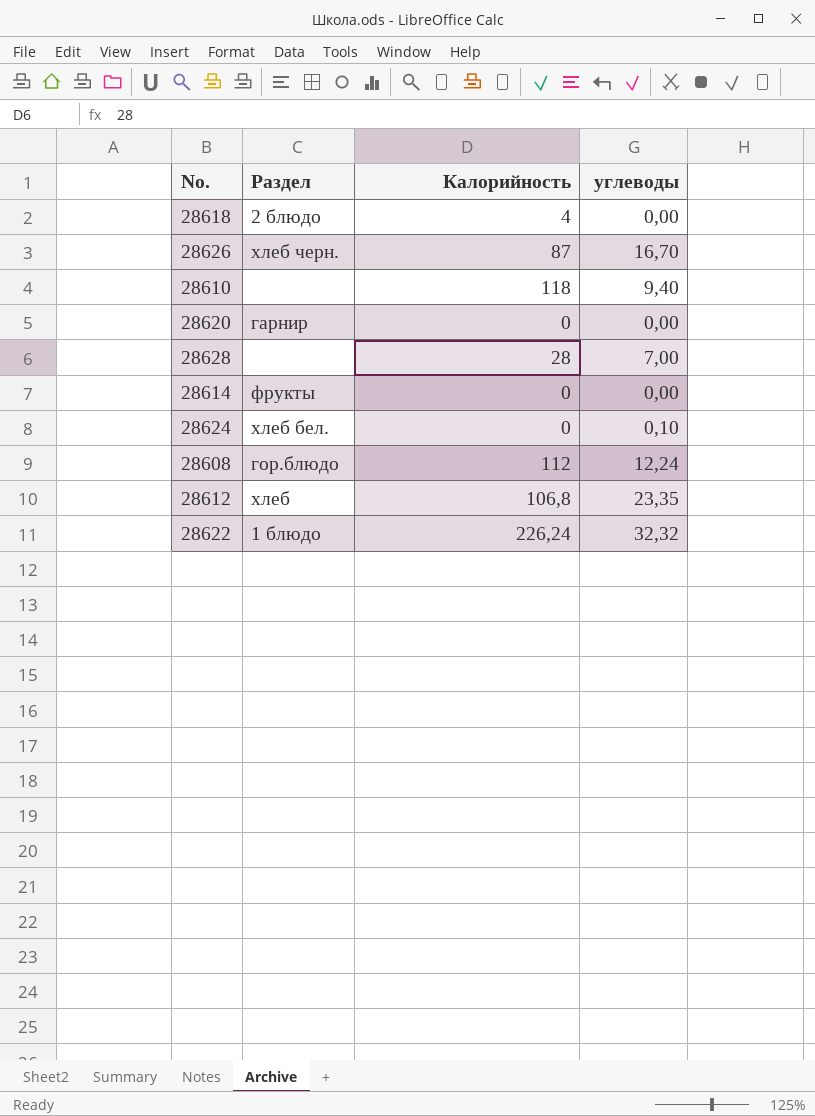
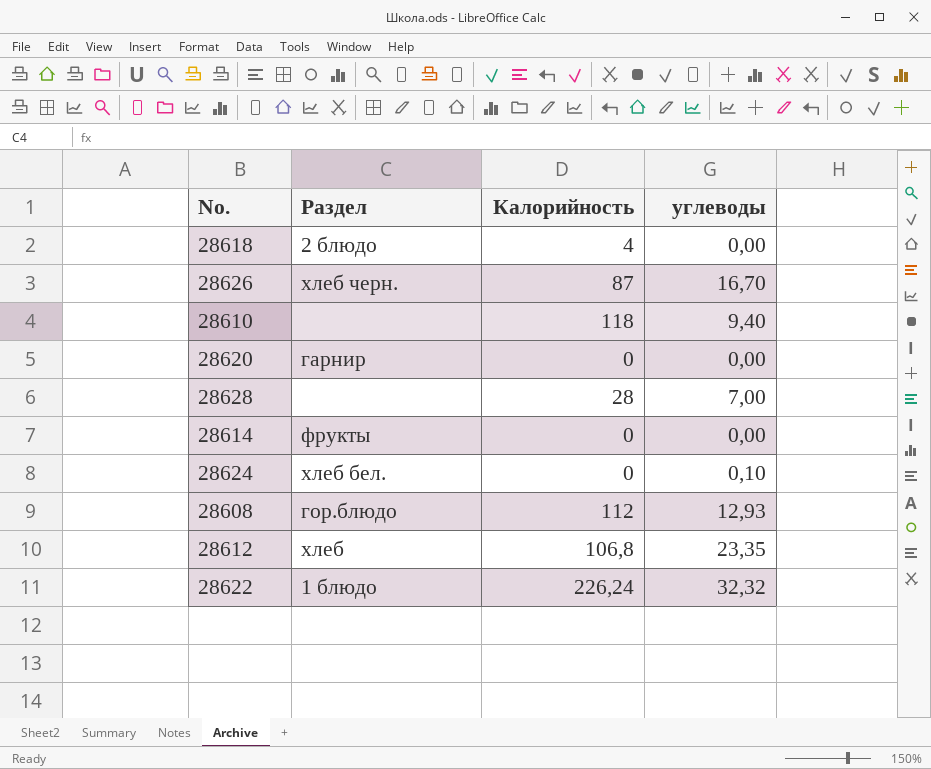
28608 | углеводы: 12,24 -> 12,93

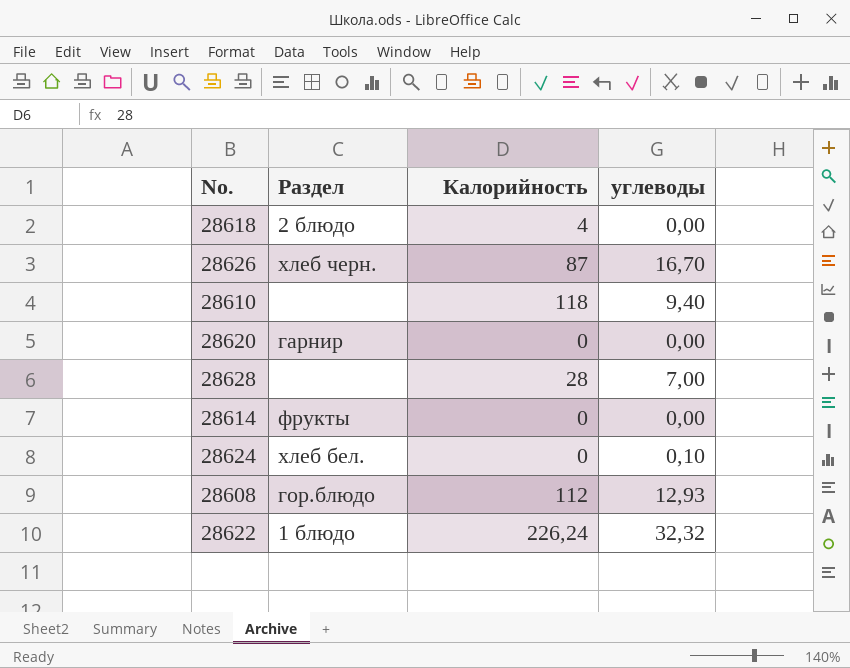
row 28612: хлеб | 106,8 | 23,35 -> none

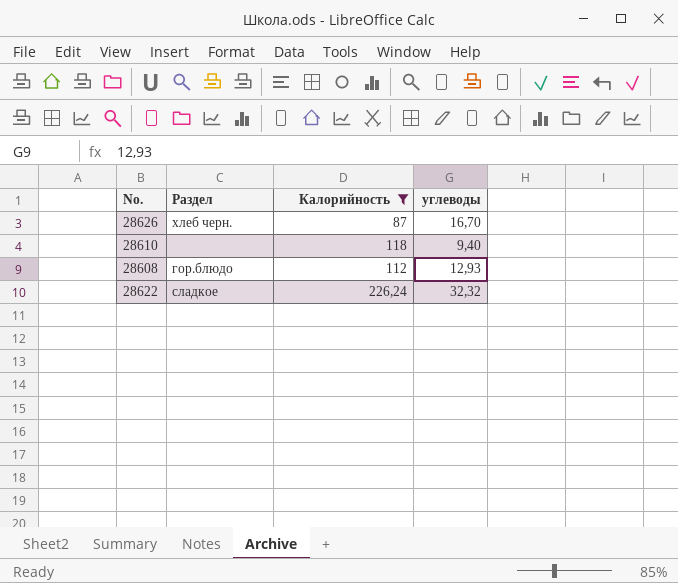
filter: none -> Калорийность >= 87
28622 | Раздел: 1 блюдо -> сладкое

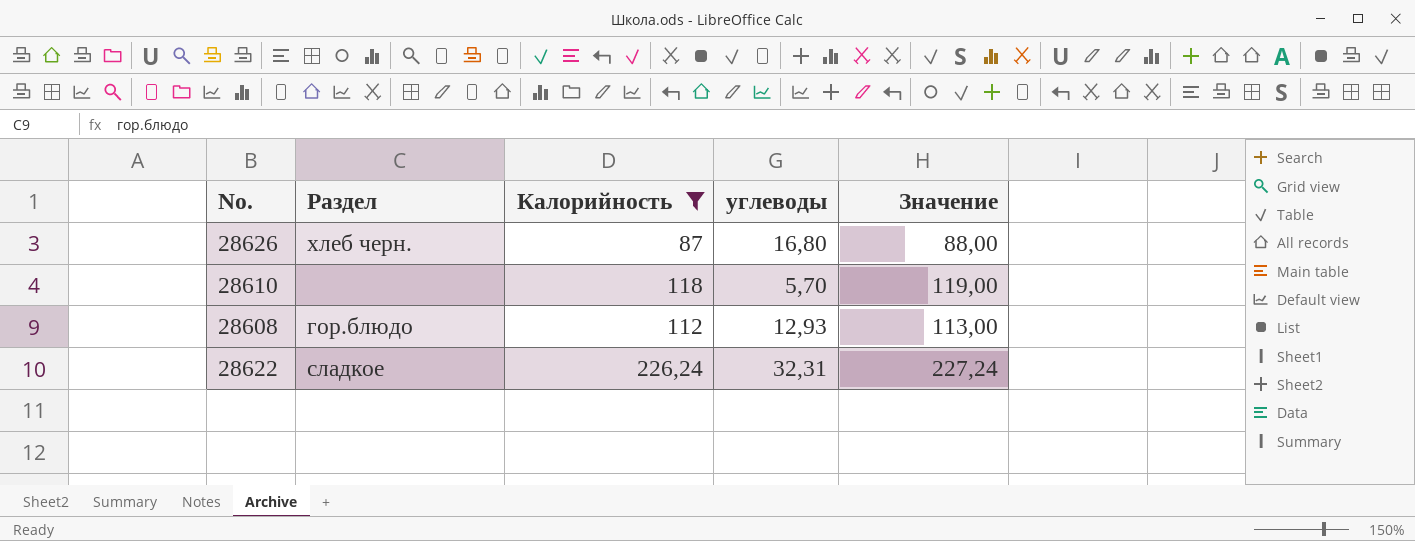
column Значение | formula: none -> [Калорийность] + 1
28626 | углеводы: 16,70 -> 16,80
28610 | углеводы: 9,40 -> 5,70
28622 | углеводы: 32,32 -> 32,31

